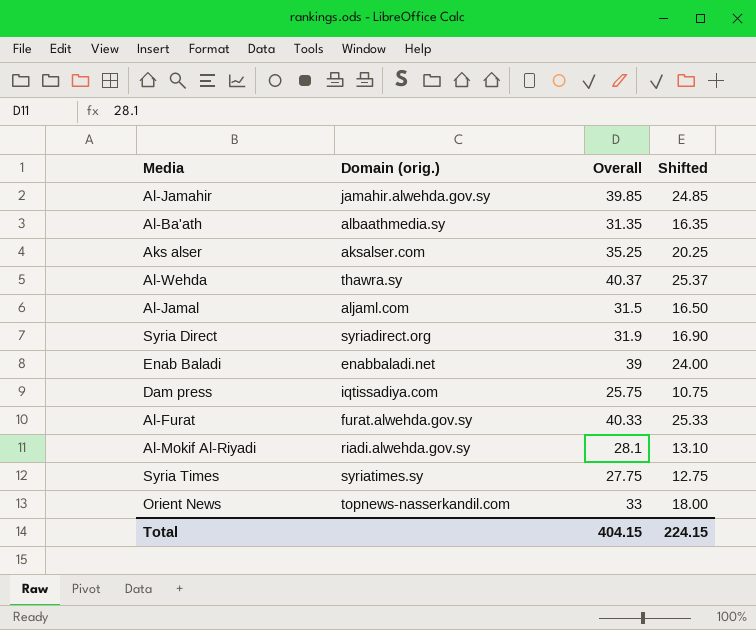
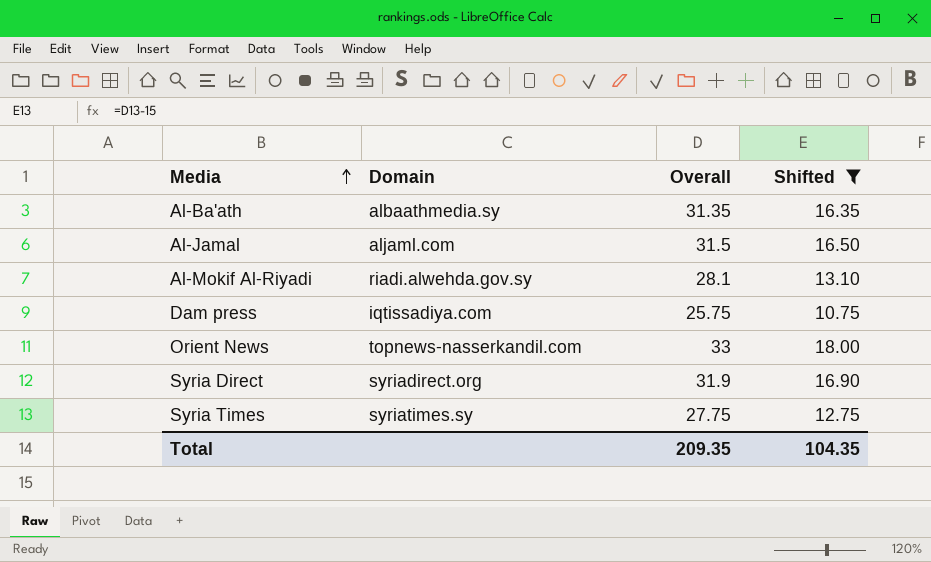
filter: none -> Shifted <= 18.00
row order: none -> Media ascending
column name: Domain (orig.) -> Domain
Total | Overall: 404.15 -> 209.35
Total | Shifted: 224.15 -> 104.35

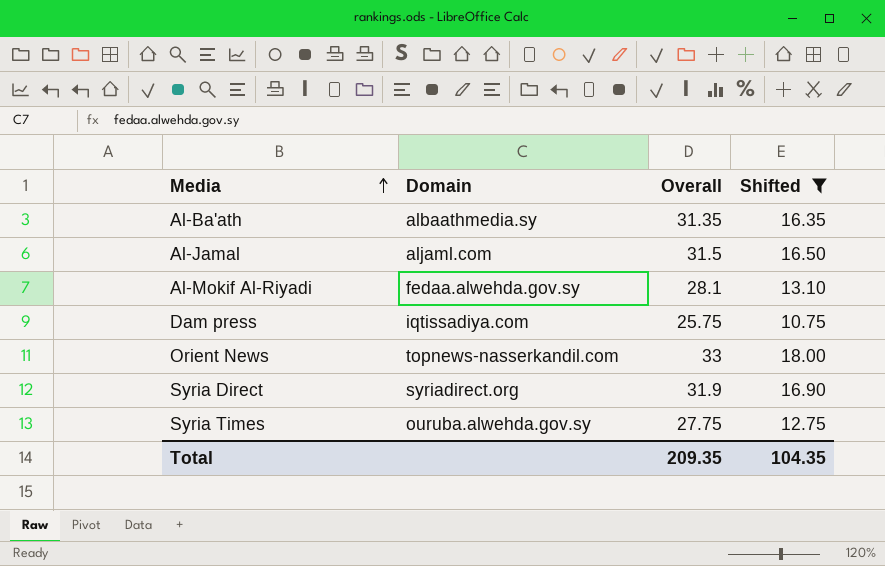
Al-Mokif Al-Riyadi | Domain: riadi.alwehda.gov.sy -> fedaa.alwehda.gov.sy
Syria Times | Domain: syriatimes.sy -> ouruba.alwehda.gov.sy

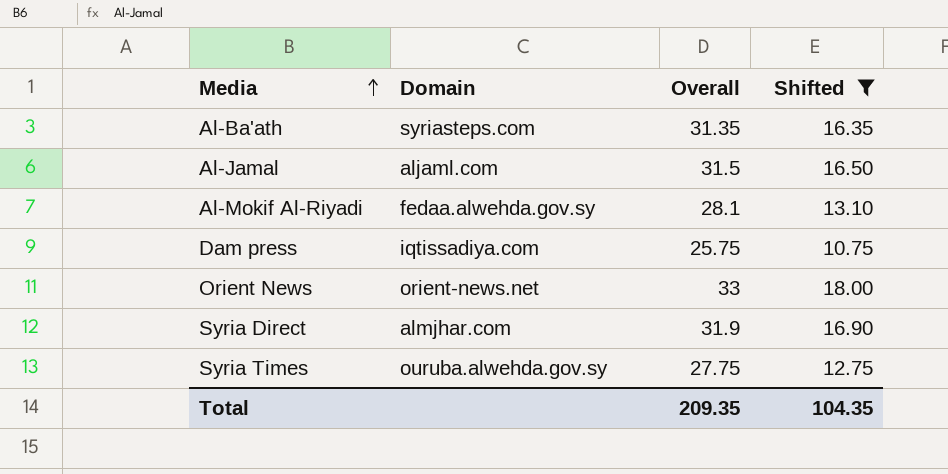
Al-Ba'ath | Domain: albaathmedia.sy -> syriasteps.com
Orient News | Domain: topnews-nasserkandil.com -> orient-news.net
Syria Direct | Domain: syriadirect.org -> almjhar.com

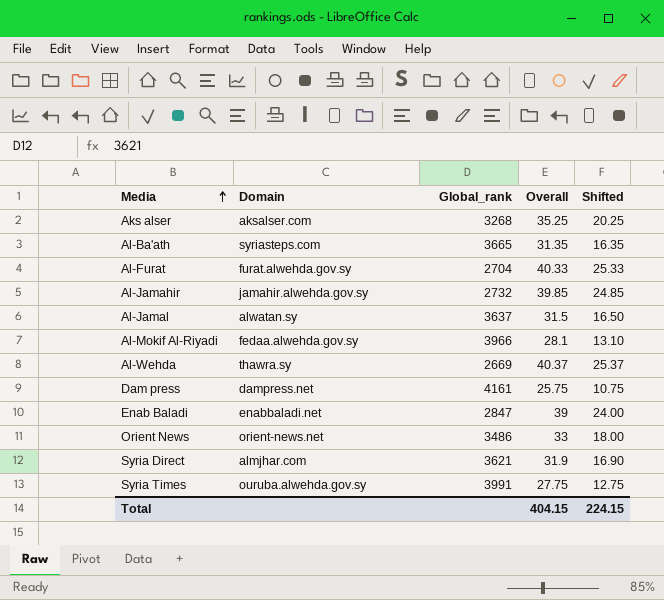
filter: Shifted <= 18.00 -> none
column Global_rank | position: none -> 3
Al-Jamal | Domain: aljaml.com -> alwatan.sy
Dam press | Domain: iqtissadiya.com -> dampress.net
Total | Overall: 209.35 -> 404.15
Total | Shifted: 104.35 -> 224.15

